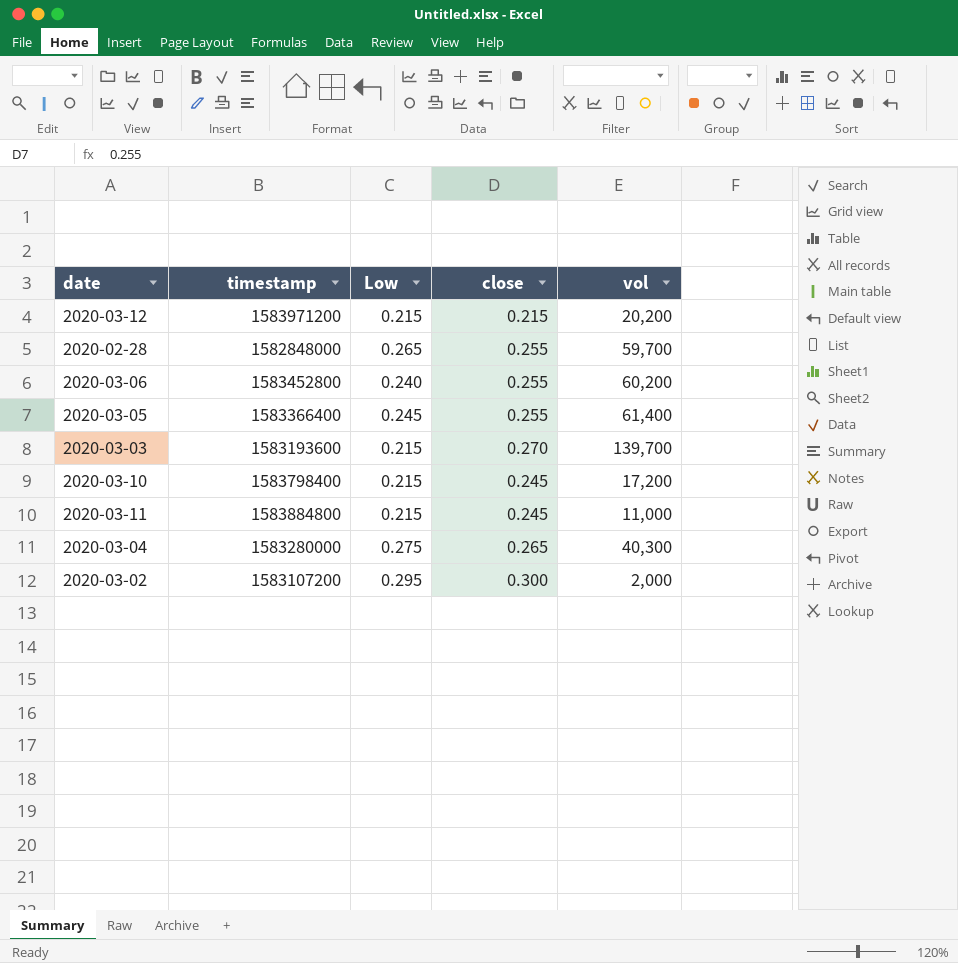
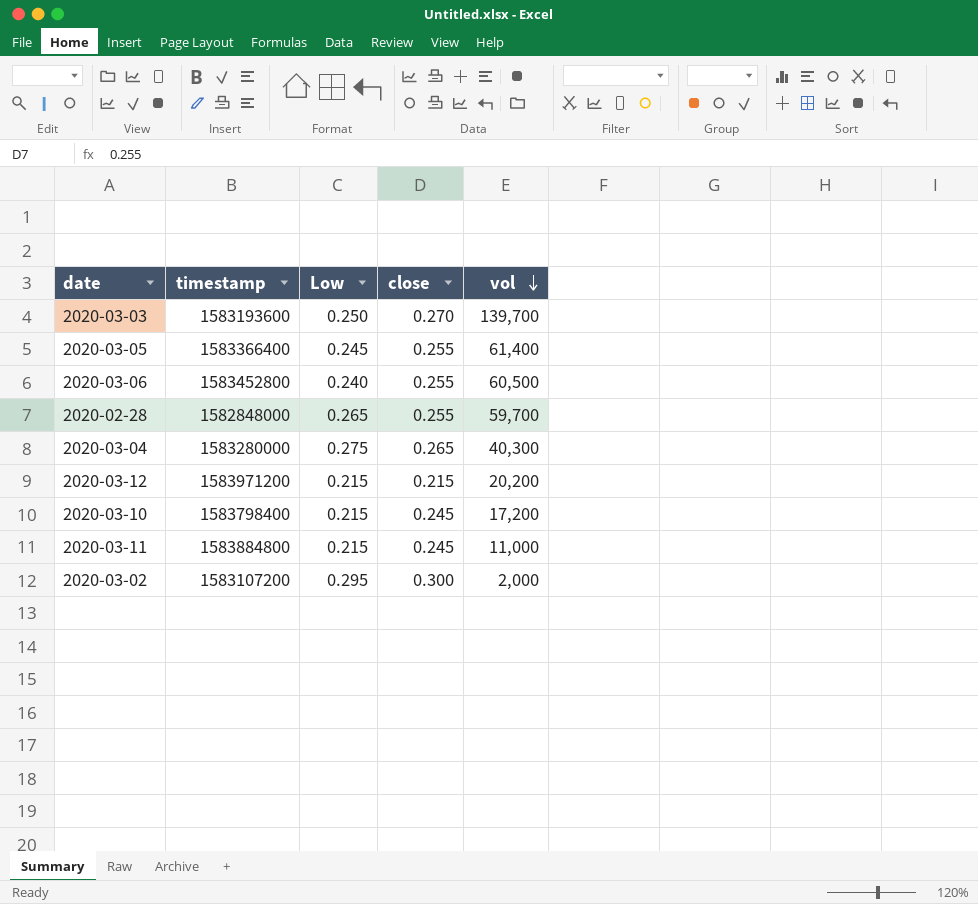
row order: none -> vol descending
2020-03-03 | Low: 0.215 -> 0.250
2020-03-06 | vol: 60,200 -> 60,500

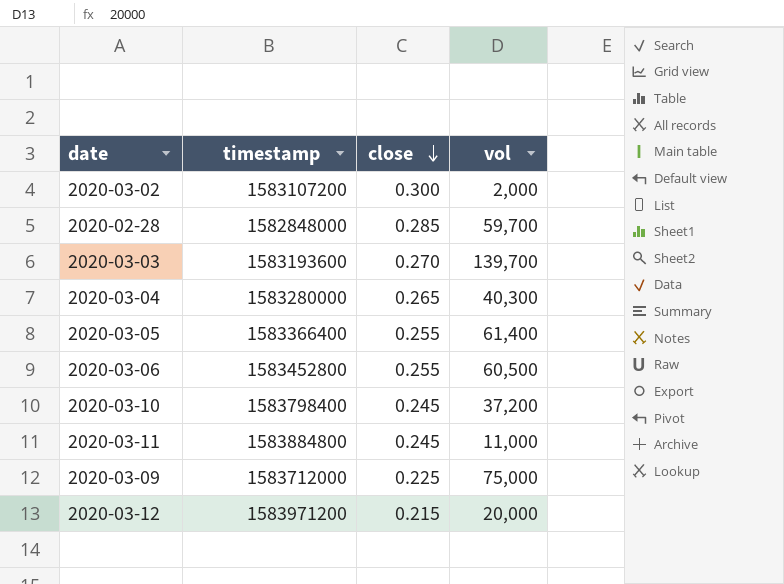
row order: vol descending -> close descending
column Low | position: 3 -> none
2020-02-28 | close: 0.255 -> 0.285
2020-03-10 | vol: 17,200 -> 37,200
row 2020-03-09: none -> 1583712000 | 0.225 | 75,000
2020-03-12 | vol: 20,200 -> 20,000

